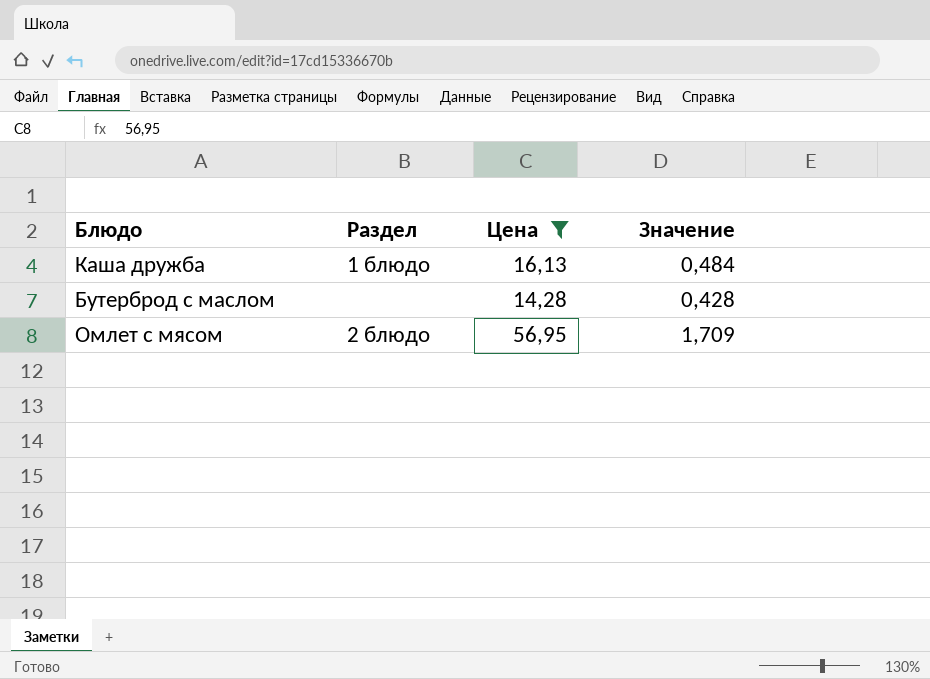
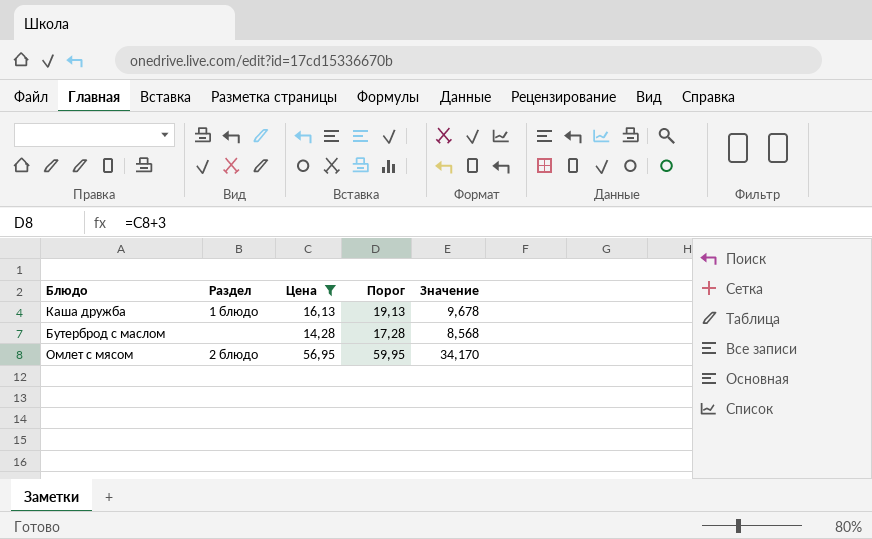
column Порог | formula: none -> [Цена] + 3
column Значение | formula: [Цена] * 0,03 -> [Цена] * 0,6

